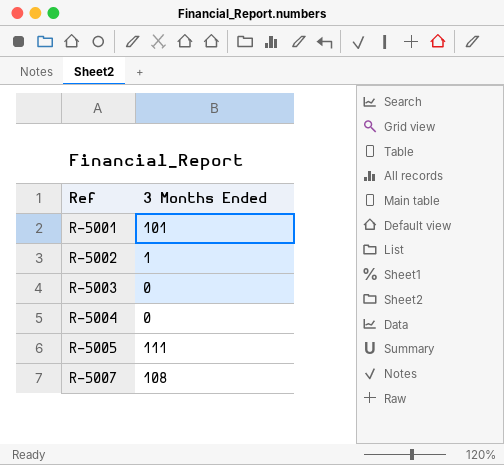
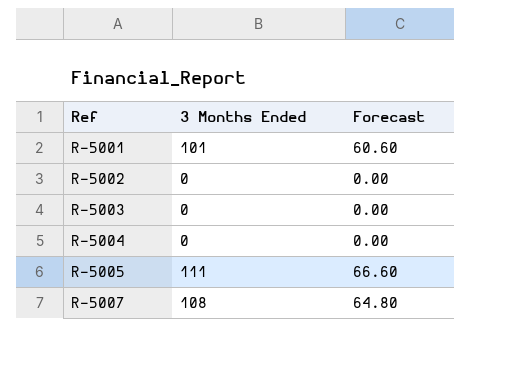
column Forecast | formula: none -> [3 Months Ended] * 0.6
R-5002 | 3 Months Ended: 1 -> 0

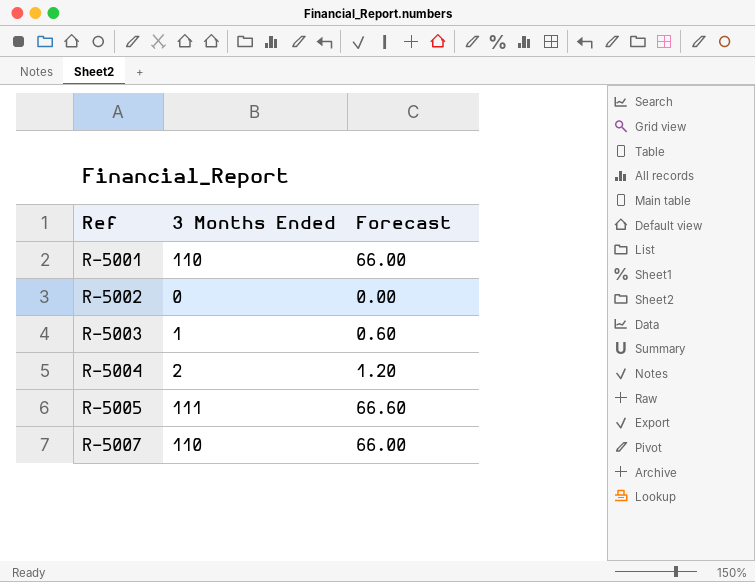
R-5001 | 3 Months Ended: 101 -> 110
R-5001 | Forecast: 60.60 -> 66.00
R-5003 | 3 Months Ended: 0 -> 1
R-5003 | Forecast: 0.00 -> 0.60
R-5004 | 3 Months Ended: 0 -> 2
R-5004 | Forecast: 0.00 -> 1.20
R-5007 | 3 Months Ended: 108 -> 110
R-5007 | Forecast: 64.80 -> 66.00

